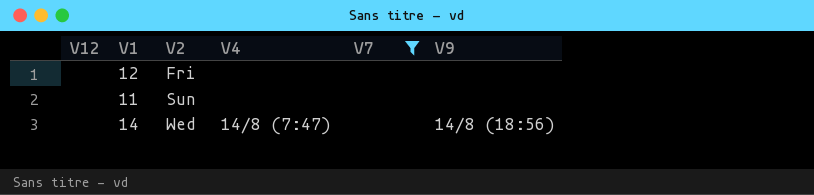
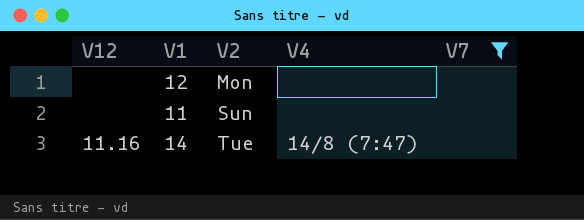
column V9 | position: 6 -> none
12 | V2: Fri -> Mon
14 | V12: none -> 11.16
14 | V2: Wed -> Tue

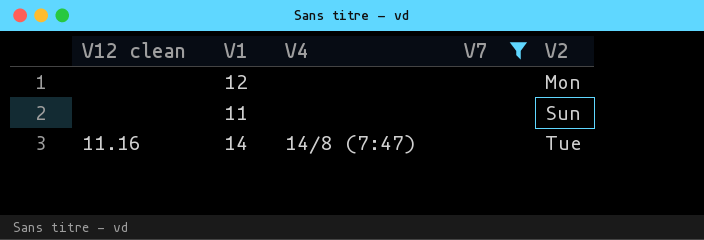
column name: V12 -> V12 clean
column V2 | position: 3 -> 5

